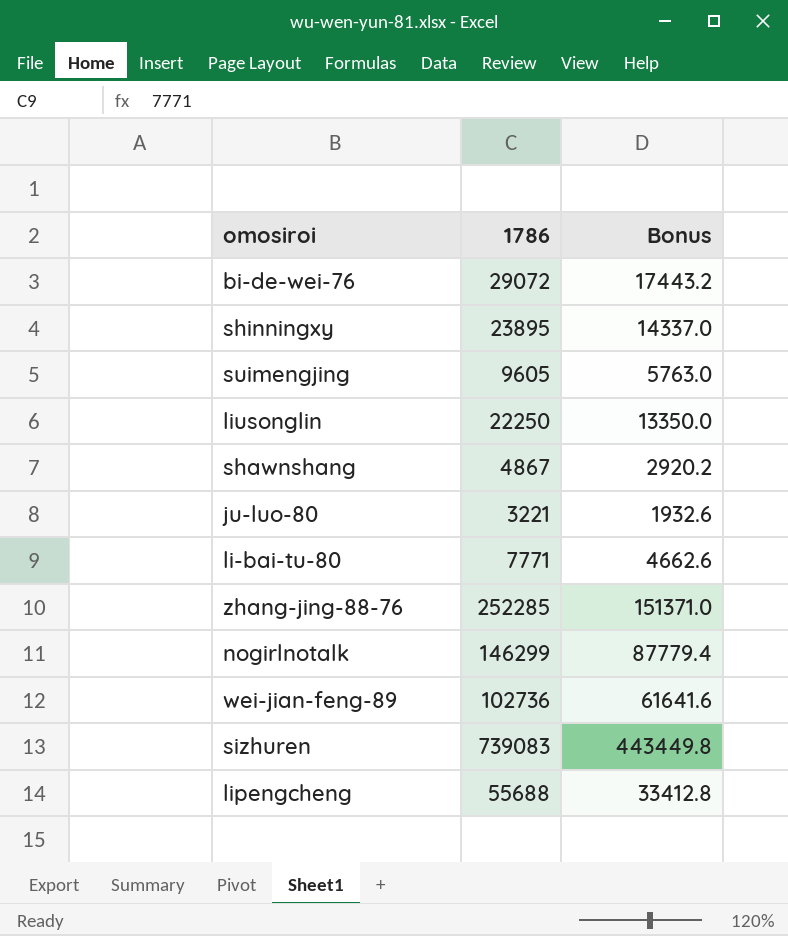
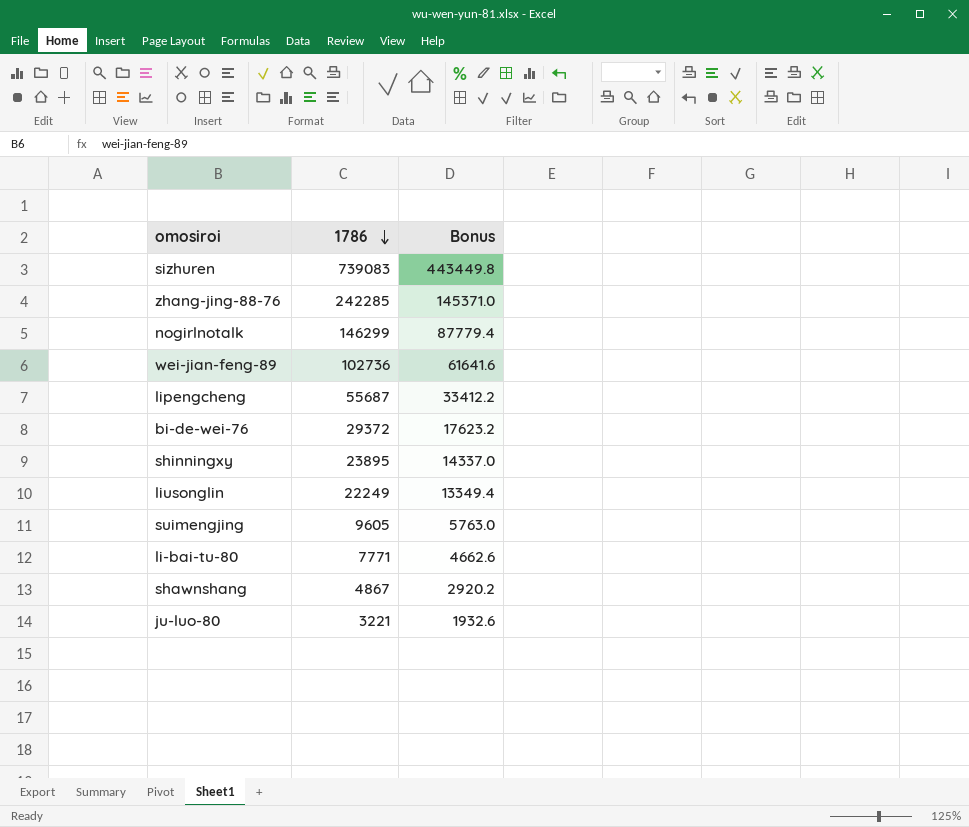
row order: none -> 1786 descending
zhang-jing-88-76 | 1786: 252285 -> 242285
zhang-jing-88-76 | Bonus: 151371.0 -> 145371.0
lipengcheng | 1786: 55688 -> 55687
lipengcheng | Bonus: 33412.8 -> 33412.2
bi-de-wei-76 | 1786: 29072 -> 29372
bi-de-wei-76 | Bonus: 17443.2 -> 17623.2
liusonglin | 1786: 22250 -> 22249
liusonglin | Bonus: 13350.0 -> 13349.4

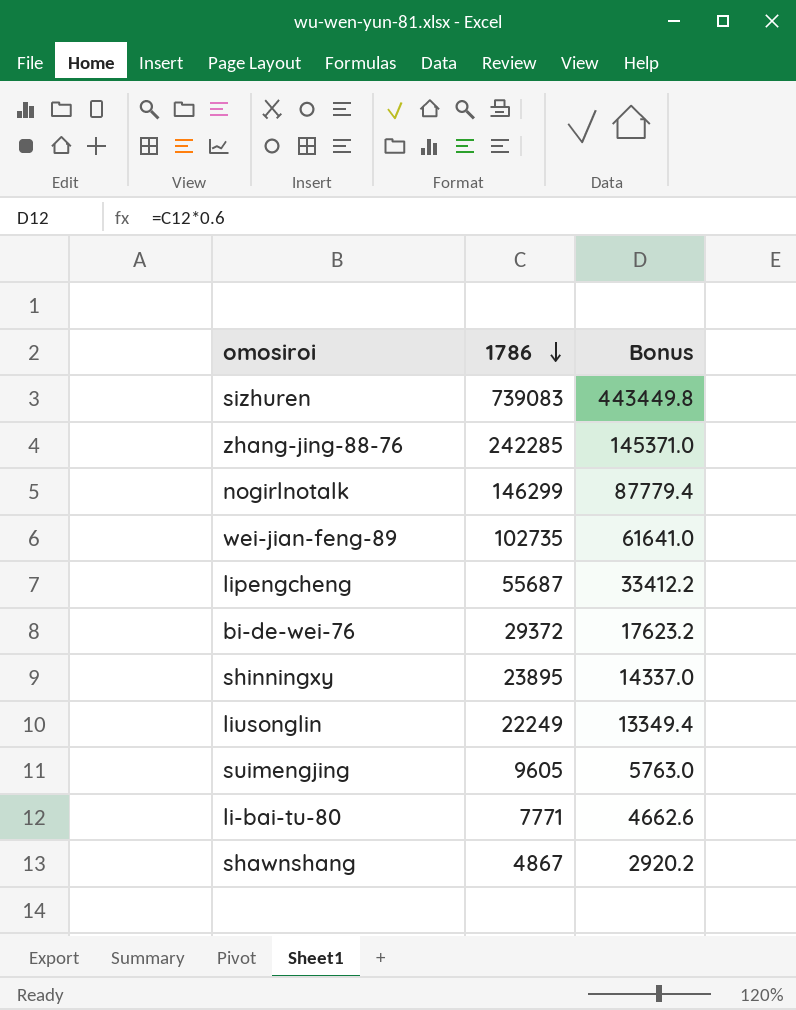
row ju-luo-80: 3221 | 1932.6 -> none
wei-jian-feng-89 | 1786: 102736 -> 102735
wei-jian-feng-89 | Bonus: 61641.6 -> 61641.0

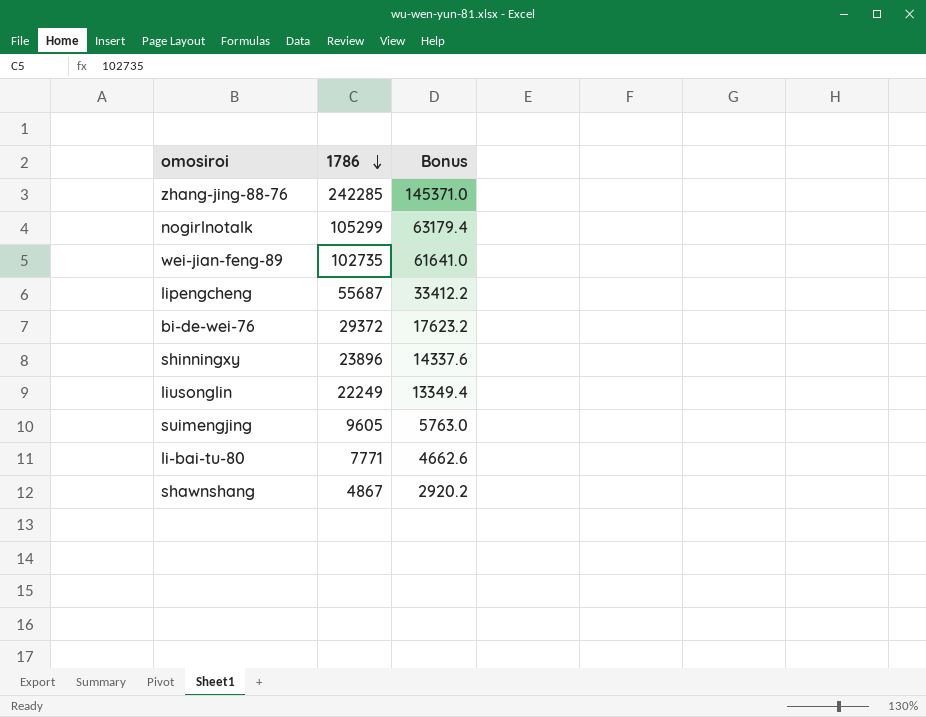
row sizhuren: 739083 | 443449.8 -> none
nogirlnotalk | 1786: 146299 -> 105299
nogirlnotalk | Bonus: 87779.4 -> 63179.4
shinningxy | 1786: 23895 -> 23896
shinningxy | Bonus: 14337.0 -> 14337.6

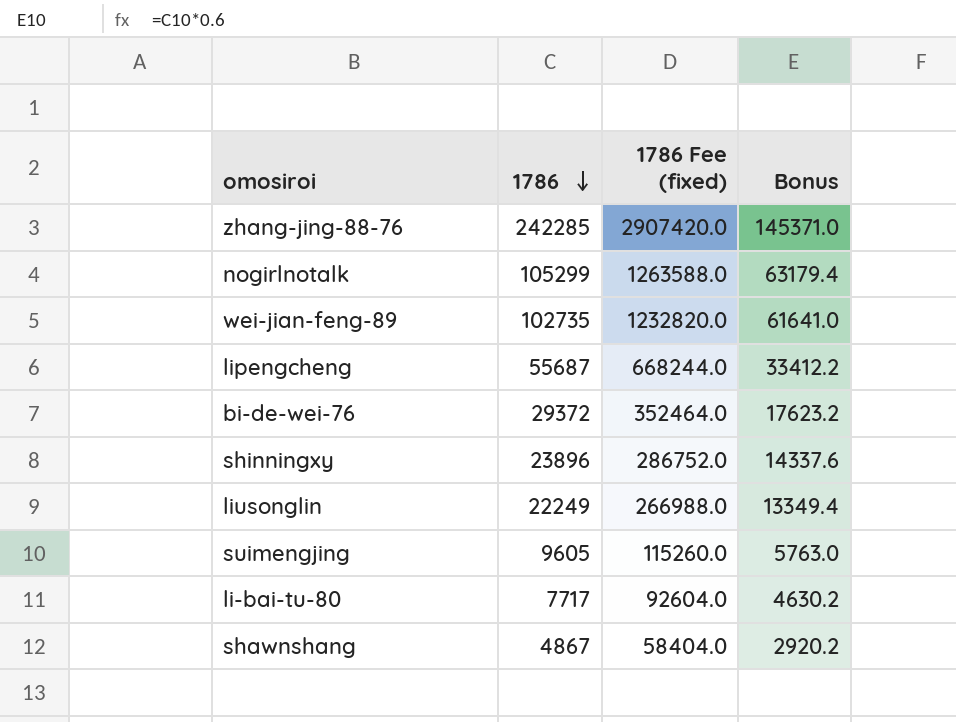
column 1786 Fee (fixed) | formula: none -> [1786] * 12
li-bai-tu-80 | 1786: 7771 -> 7717
li-bai-tu-80 | Bonus: 4662.6 -> 4630.2

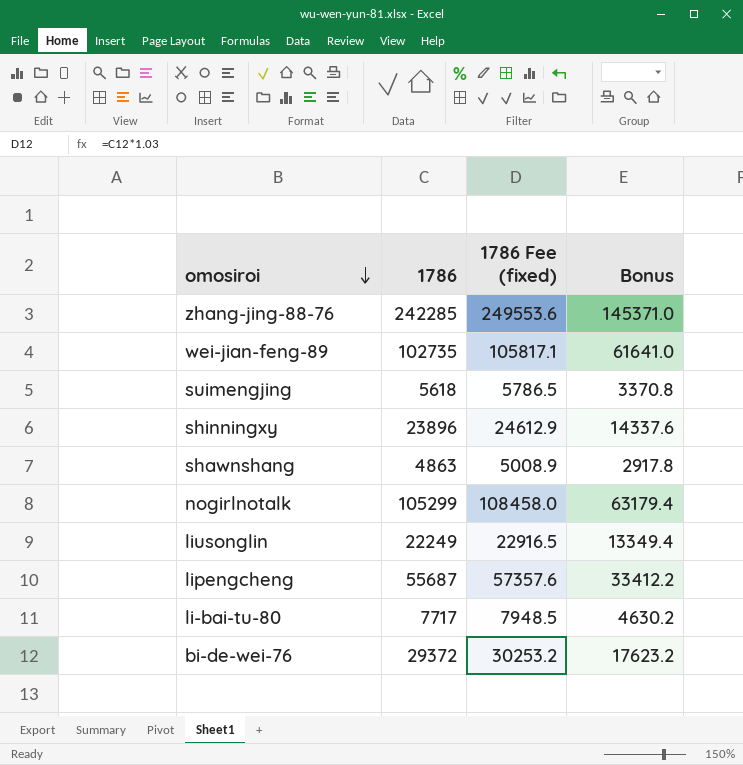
row order: 1786 descending -> omosiroi descending
column 1786 Fee (fixed) | formula: [1786] * 12 -> [1786] * 1.03
suimengjing | 1786: 9605 -> 5618
suimengjing | Bonus: 5763.0 -> 3370.8
shawnshang | 1786: 4867 -> 4863
shawnshang | Bonus: 2920.2 -> 2917.8

